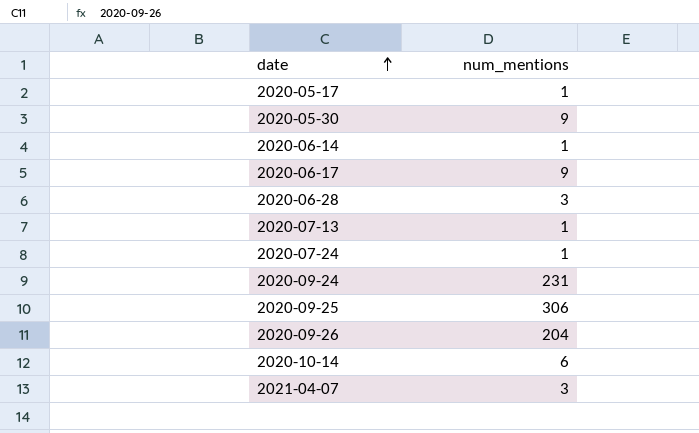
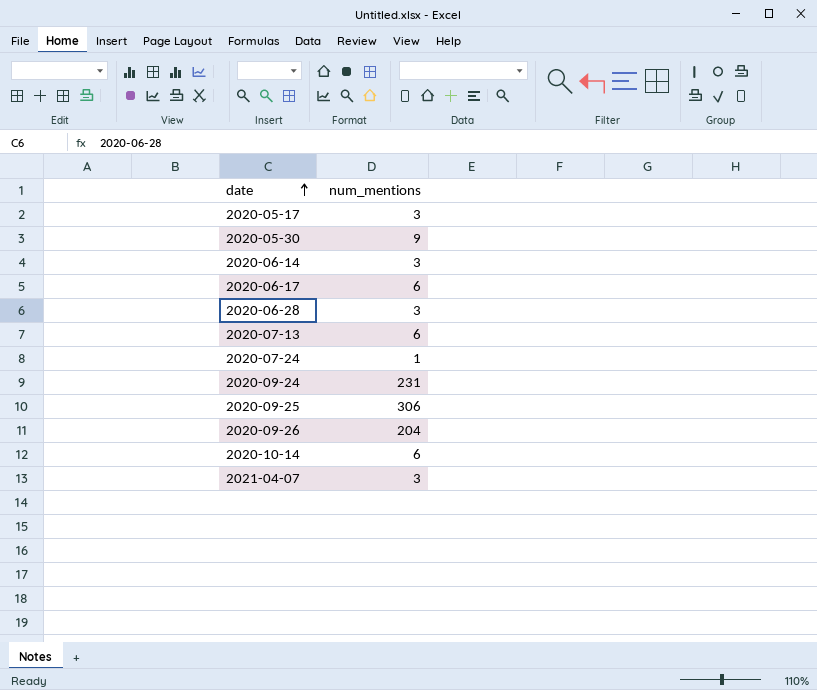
2020-05-17 | num_mentions: 1 -> 3
2020-06-14 | num_mentions: 1 -> 3
2020-06-17 | num_mentions: 9 -> 6
2020-07-13 | num_mentions: 1 -> 6

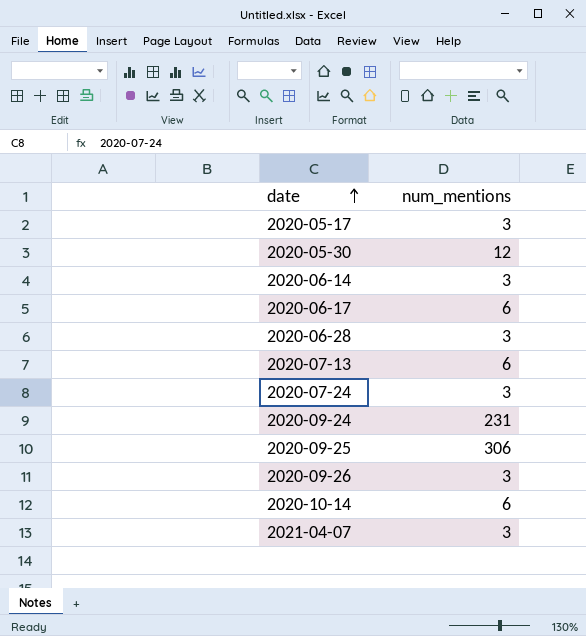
2020-05-30 | num_mentions: 9 -> 12
2020-07-24 | num_mentions: 1 -> 3
2020-09-26 | num_mentions: 204 -> 3

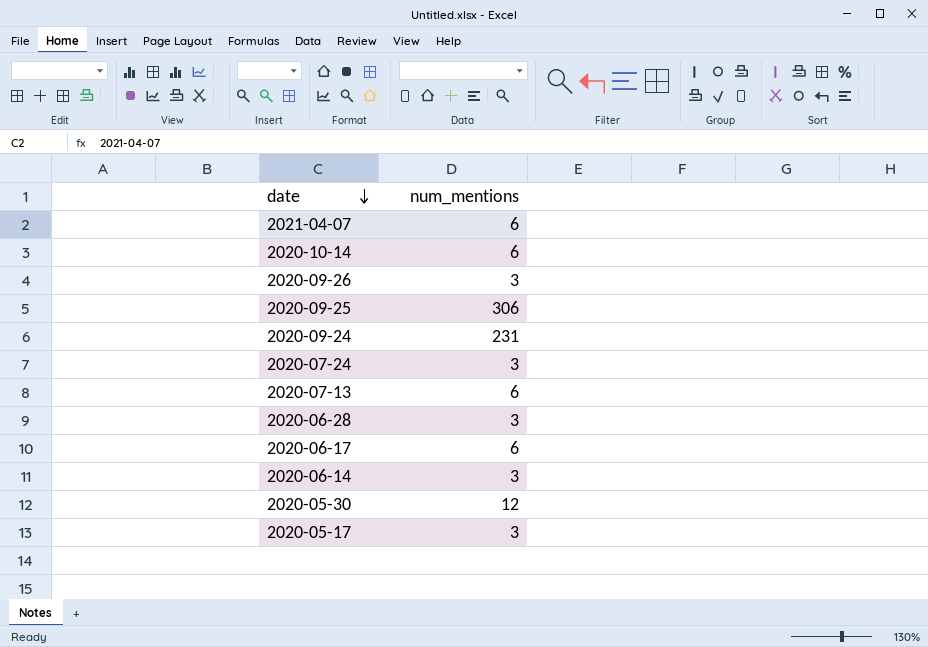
row order: date ascending -> date descending
2021-04-07 | num_mentions: 3 -> 6

